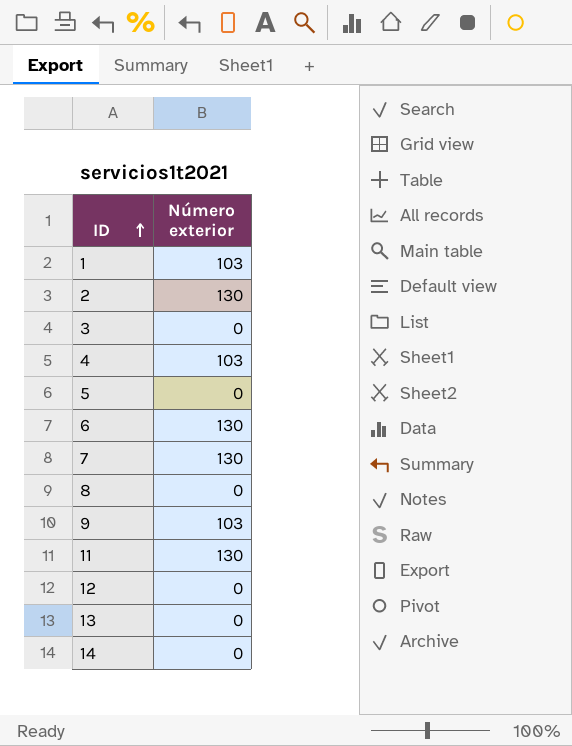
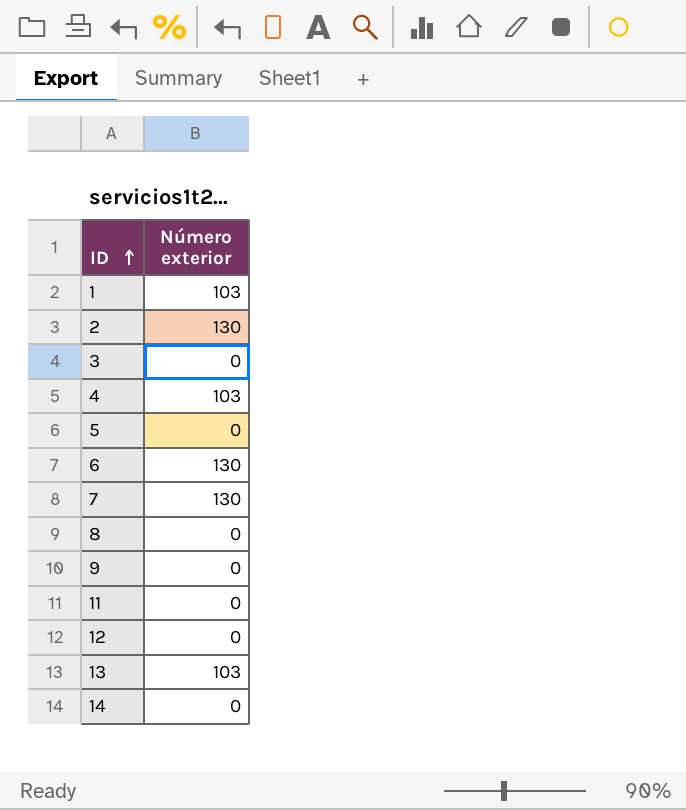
9 | Número exterior: 103 -> 0
11 | Número exterior: 130 -> 0
13 | Número exterior: 0 -> 103

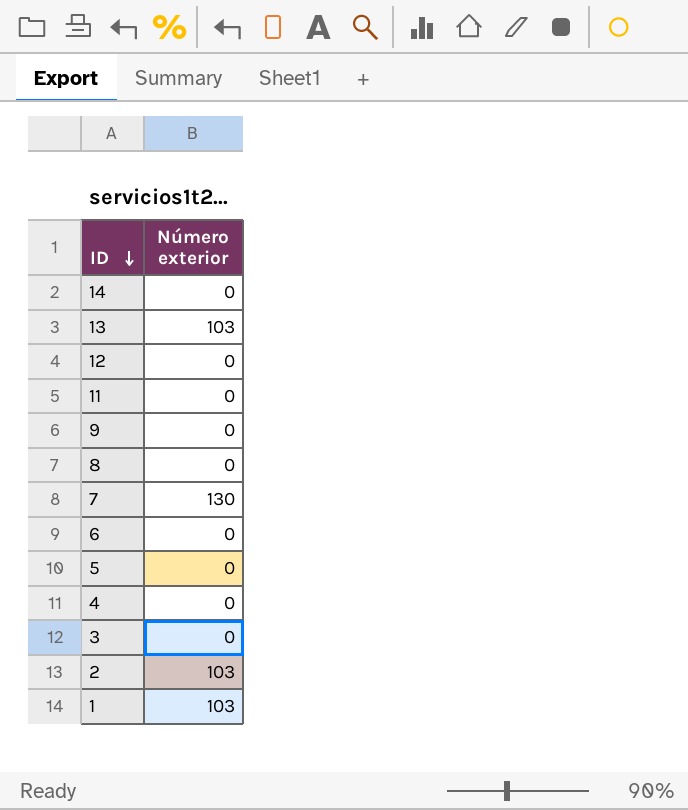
row order: ID ascending -> ID descending
6 | Número exterior: 130 -> 0
4 | Número exterior: 103 -> 0
2 | Número exterior: 130 -> 103

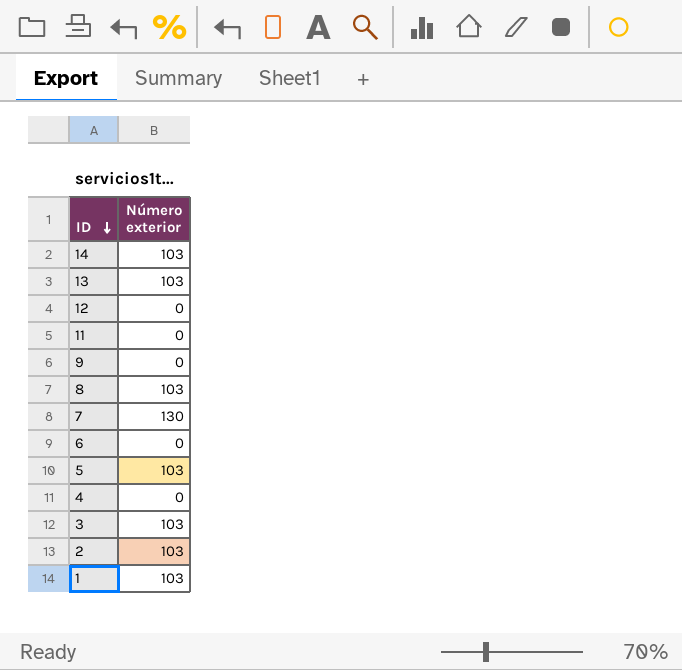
14 | Número exterior: 0 -> 103
8 | Número exterior: 0 -> 103
5 | Número exterior: 0 -> 103
3 | Número exterior: 0 -> 103

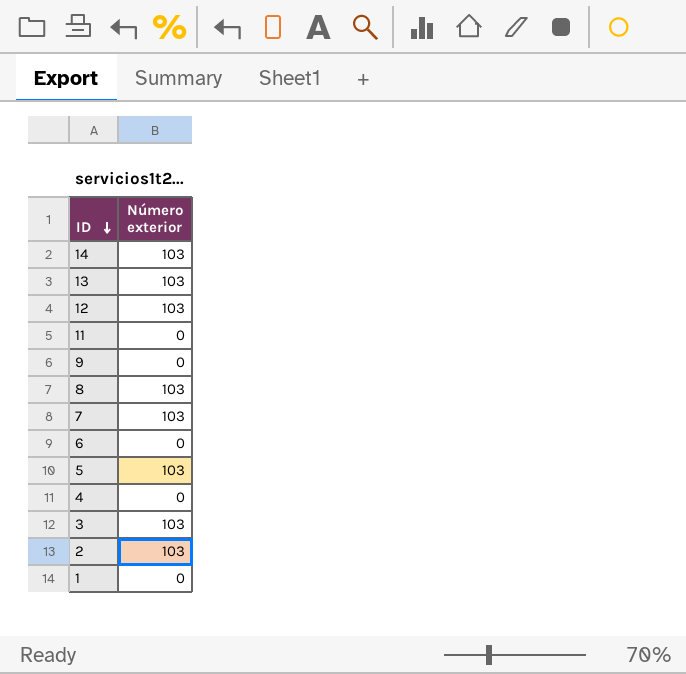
12 | Número exterior: 0 -> 103
7 | Número exterior: 130 -> 103
1 | Número exterior: 103 -> 0

